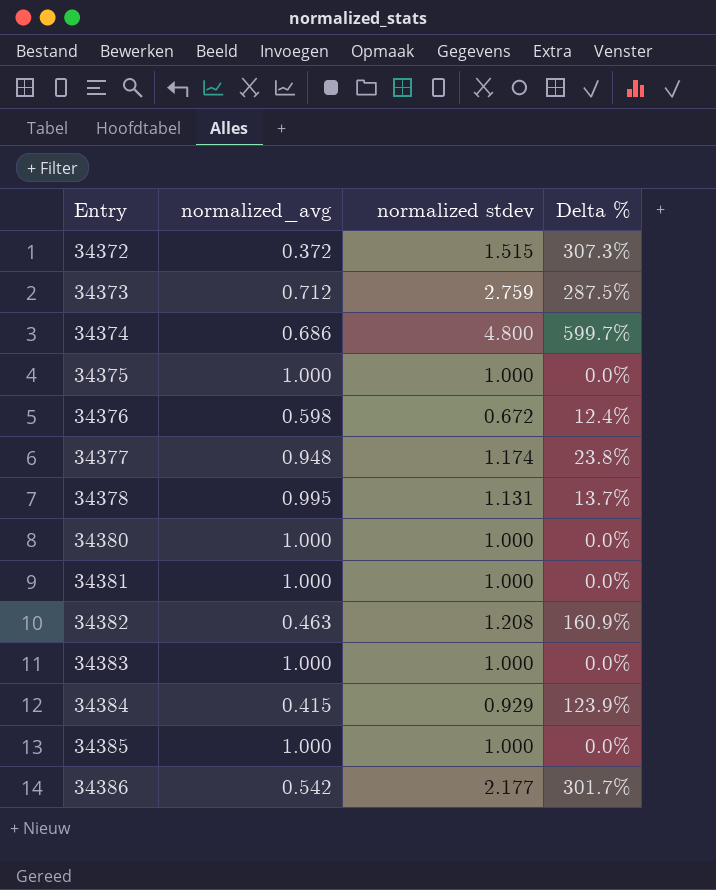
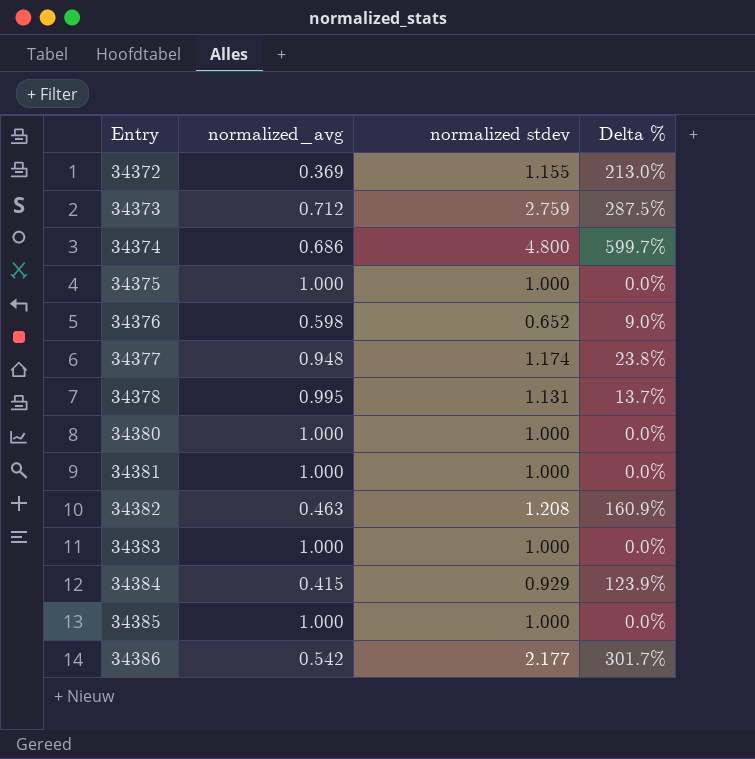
34372 | normalized_avg: 0.372 -> 0.369
34372 | normalized stdev: 1.515 -> 1.155
34372 | Delta %: 307.3% -> 213.0%
34376 | normalized stdev: 0.672 -> 0.652
34376 | Delta %: 12.4% -> 9.0%

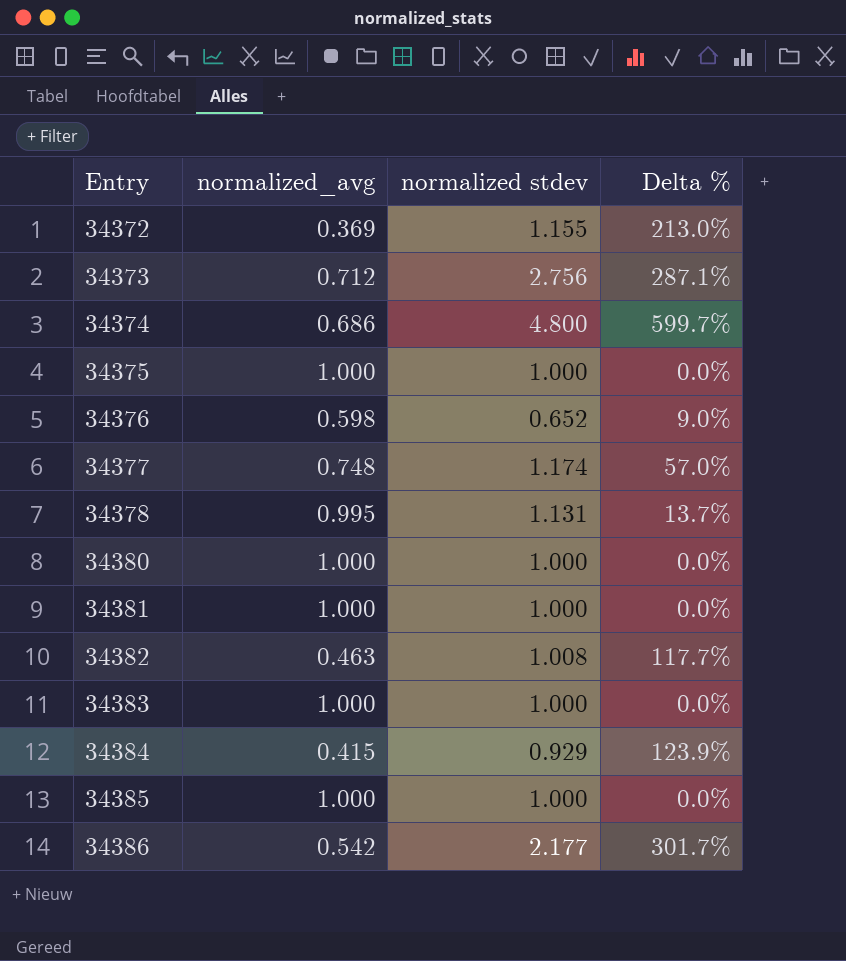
34373 | normalized stdev: 2.759 -> 2.756
34373 | Delta %: 287.5% -> 287.1%
34377 | normalized_avg: 0.948 -> 0.748
34377 | Delta %: 23.8% -> 57.0%
34382 | normalized stdev: 1.208 -> 1.008
34382 | Delta %: 160.9% -> 117.7%

